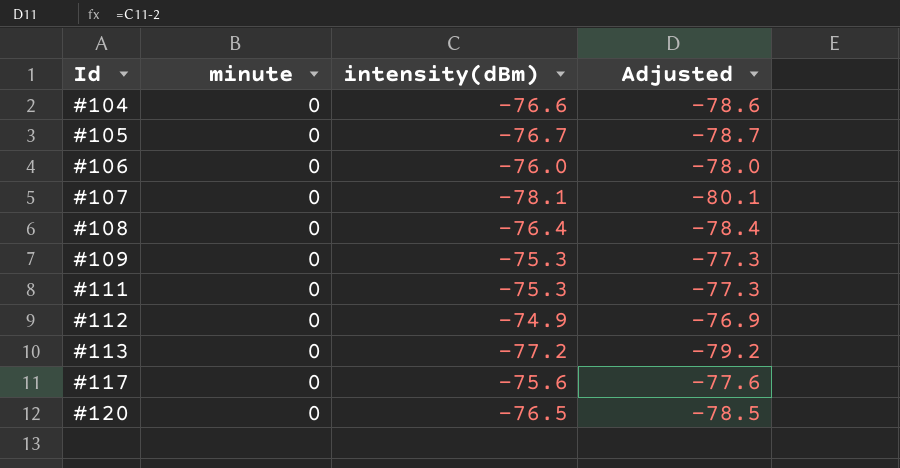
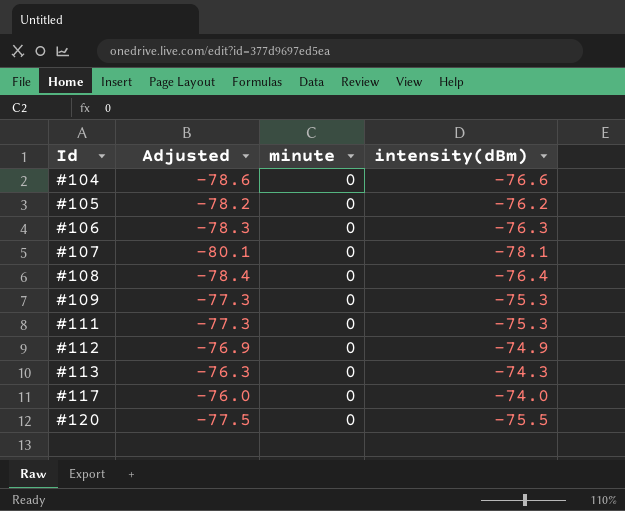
column Adjusted | position: 4 -> 2
#105 | Adjusted: -78.7 -> -78.2
#105 | intensity(dBm): -76.7 -> -76.2
#106 | Adjusted: -78.0 -> -78.3
#106 | intensity(dBm): -76.0 -> -76.3
#113 | Adjusted: -79.2 -> -76.3
#113 | intensity(dBm): -77.2 -> -74.3
#117 | Adjusted: -77.6 -> -76.0
#117 | intensity(dBm): -75.6 -> -74.0
#120 | Adjusted: -78.5 -> -77.5
#120 | intensity(dBm): -76.5 -> -75.5

